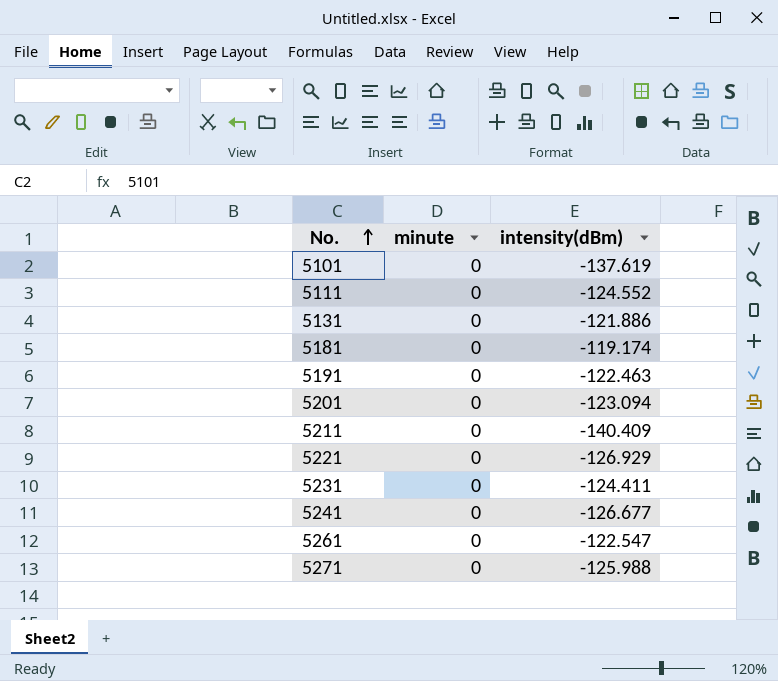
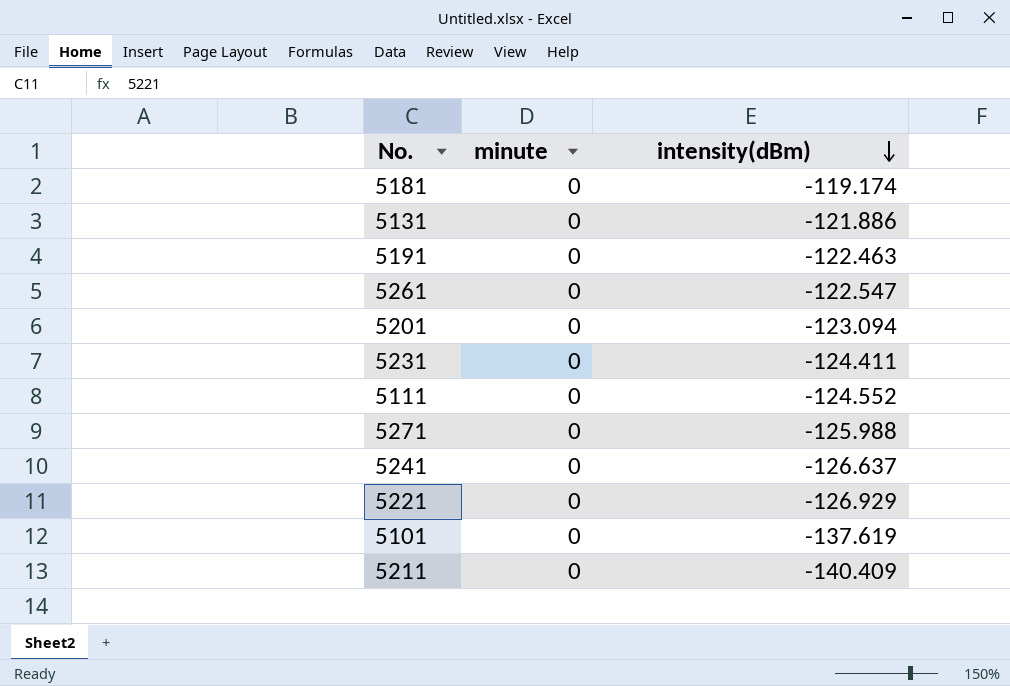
row order: No. ascending -> intensity(dBm) descending
5241 | intensity(dBm): -126.677 -> -126.637

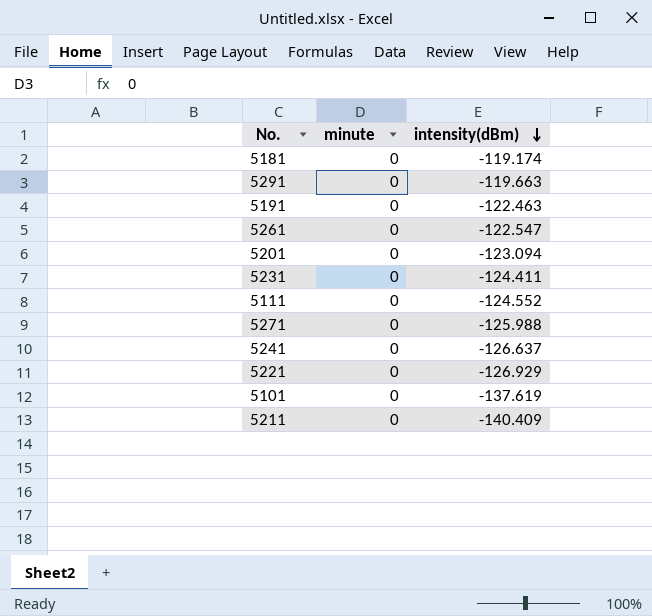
row 5131: 0 | -121.886 -> none
row 5291: none -> 0 | -119.663

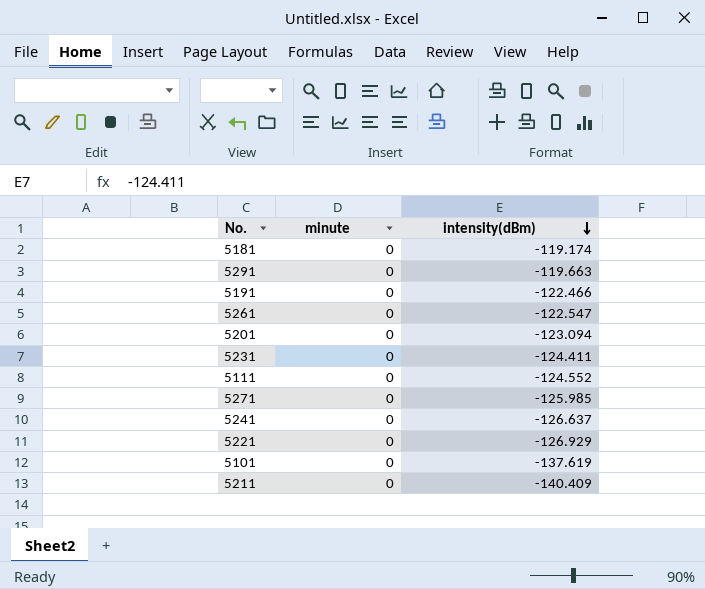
5191 | intensity(dBm): -122.463 -> -122.466
5271 | intensity(dBm): -125.988 -> -125.985

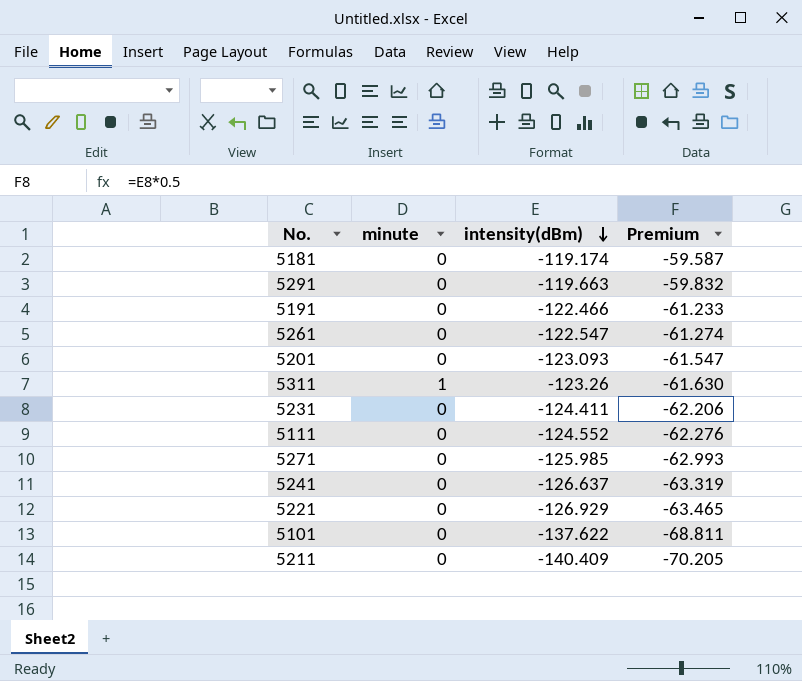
column Premium | formula: none -> [intensity(dBm)] * 0.5
5201 | intensity(dBm): -123.094 -> -123.093
row 5311: none -> 1 | -123.26 | -61.630
5101 | intensity(dBm): -137.619 -> -137.622

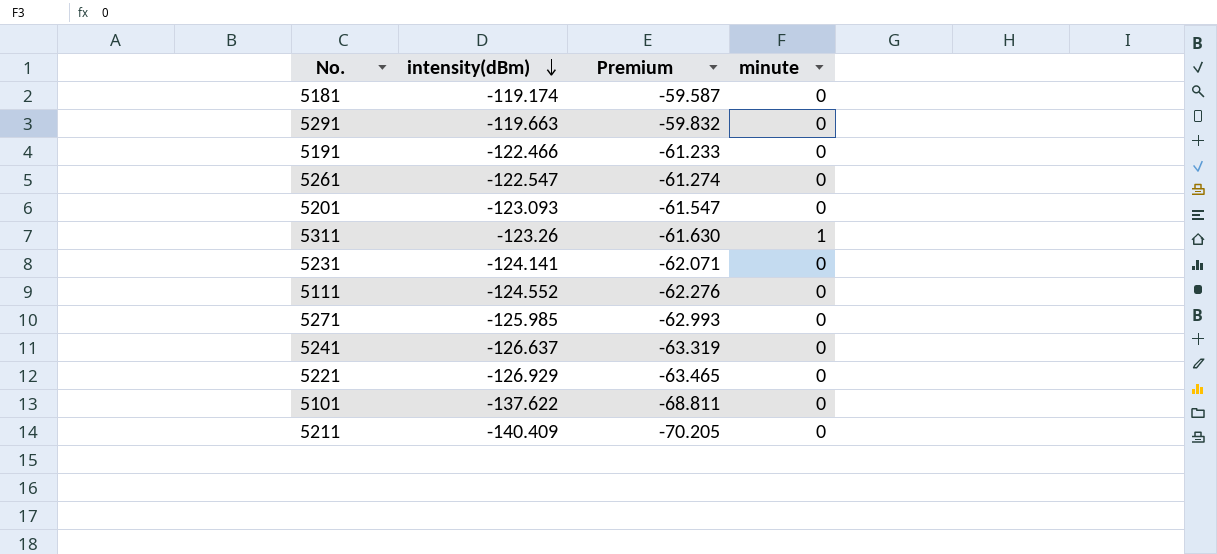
column minute | position: 2 -> 4
5231 | intensity(dBm): -124.411 -> -124.141
5231 | Premium: -62.206 -> -62.071

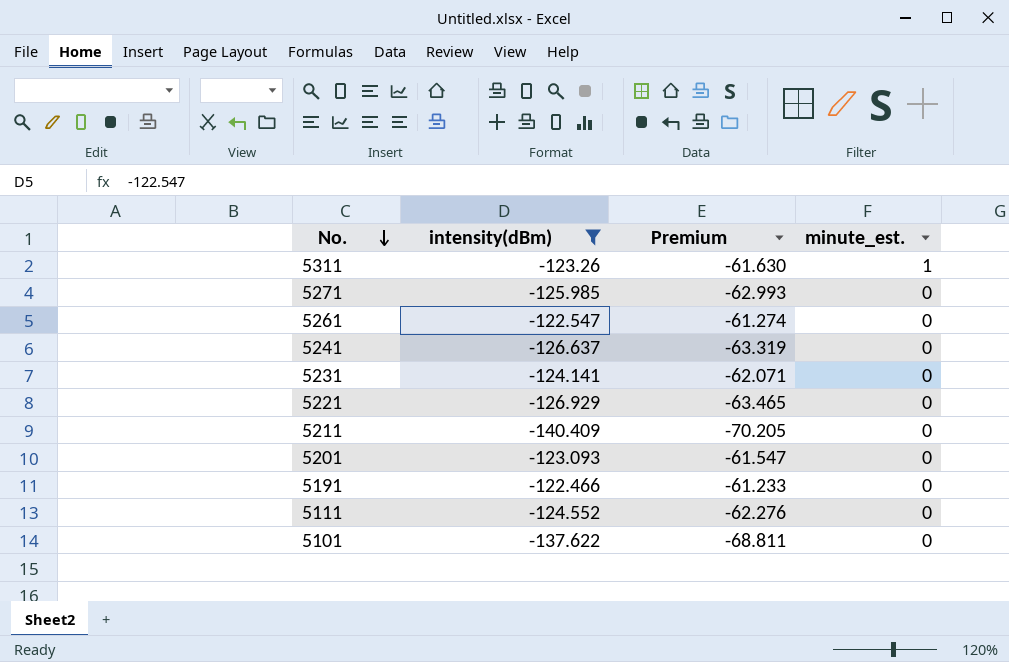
filter: none -> intensity(dBm) <= -122.466
row order: intensity(dBm) descending -> No. descending
column name: minute -> minute_est.

